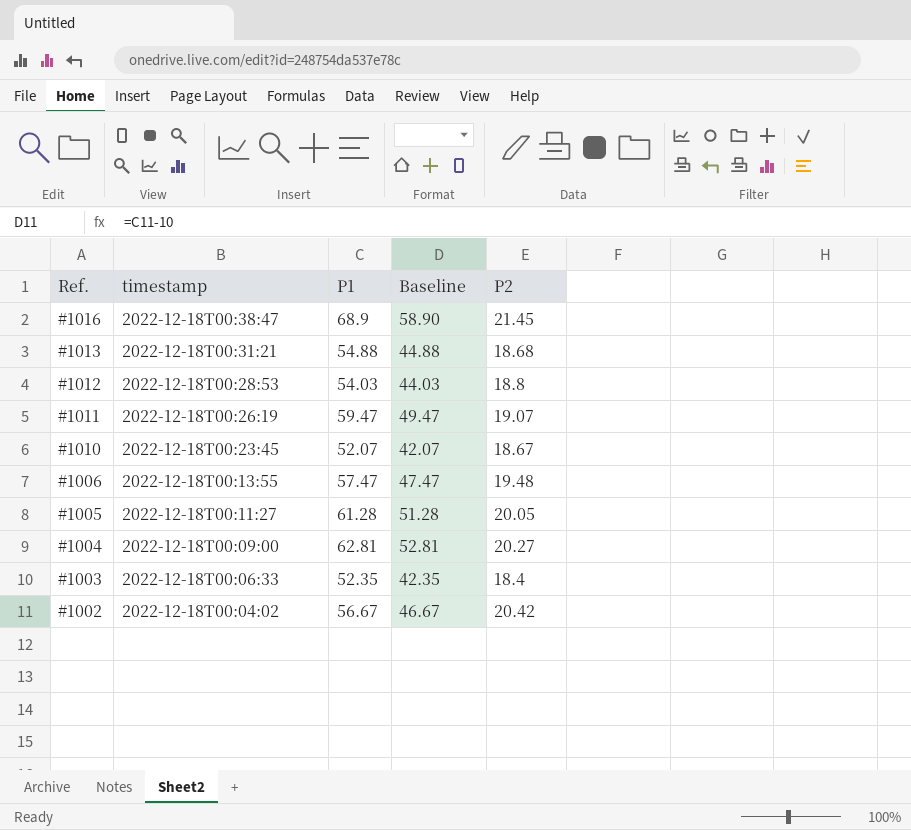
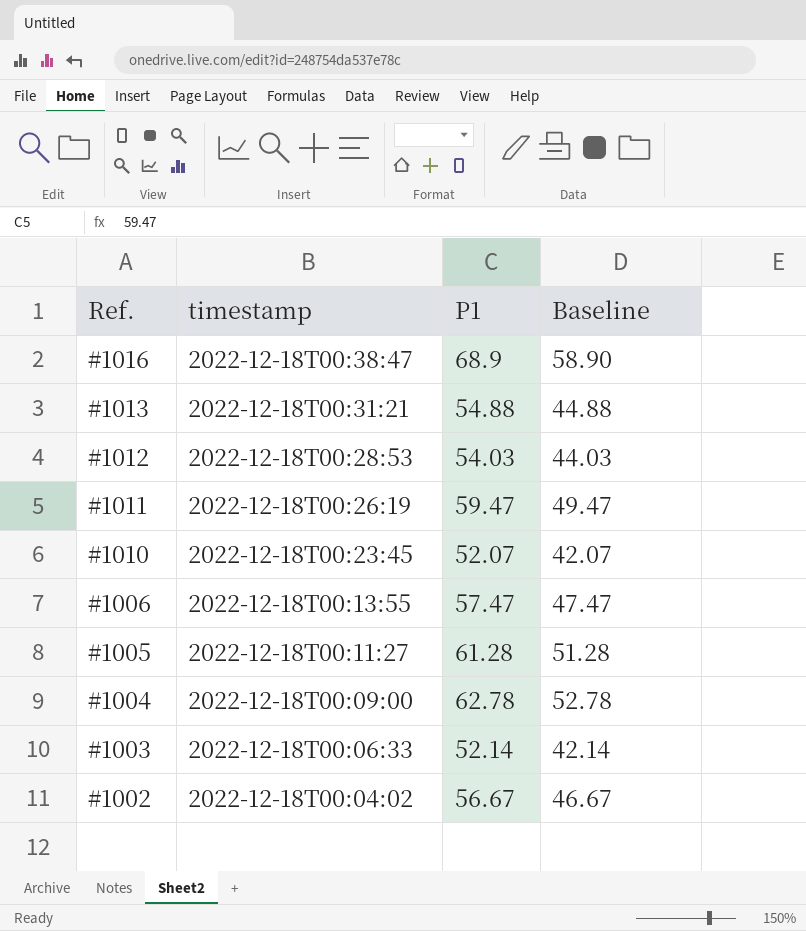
column P2 | position: 5 -> none
#1004 | P1: 62.81 -> 62.78
#1004 | Baseline: 52.81 -> 52.78
#1003 | P1: 52.35 -> 52.14
#1003 | Baseline: 42.35 -> 42.14

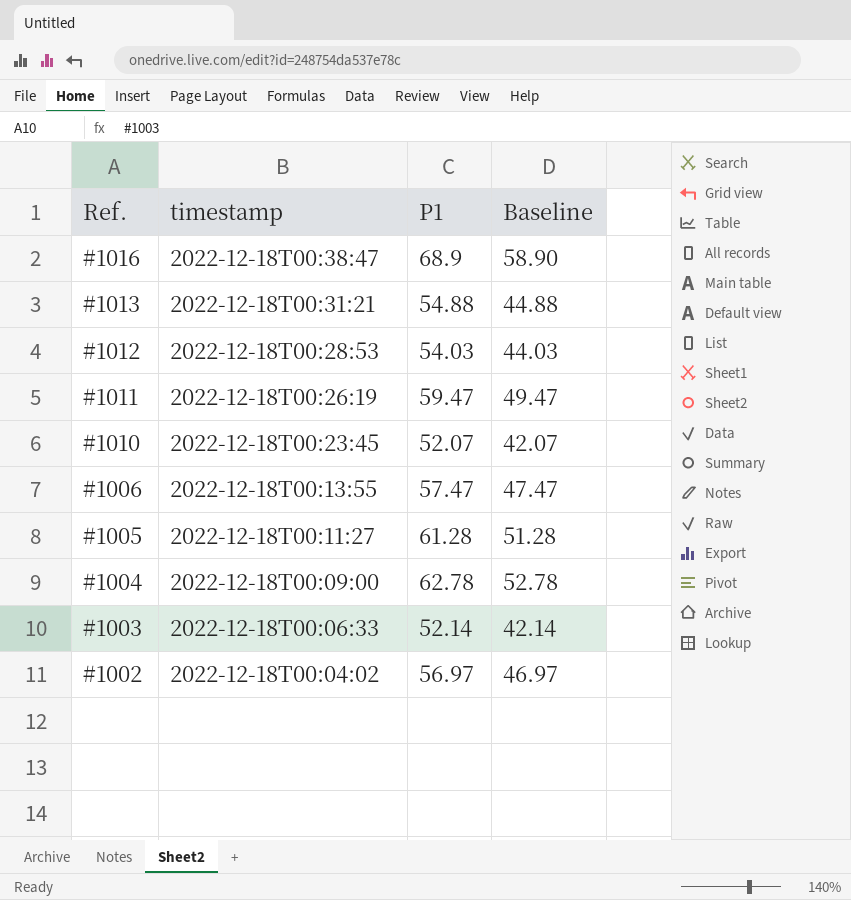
#1002 | P1: 56.67 -> 56.97
#1002 | Baseline: 46.67 -> 46.97

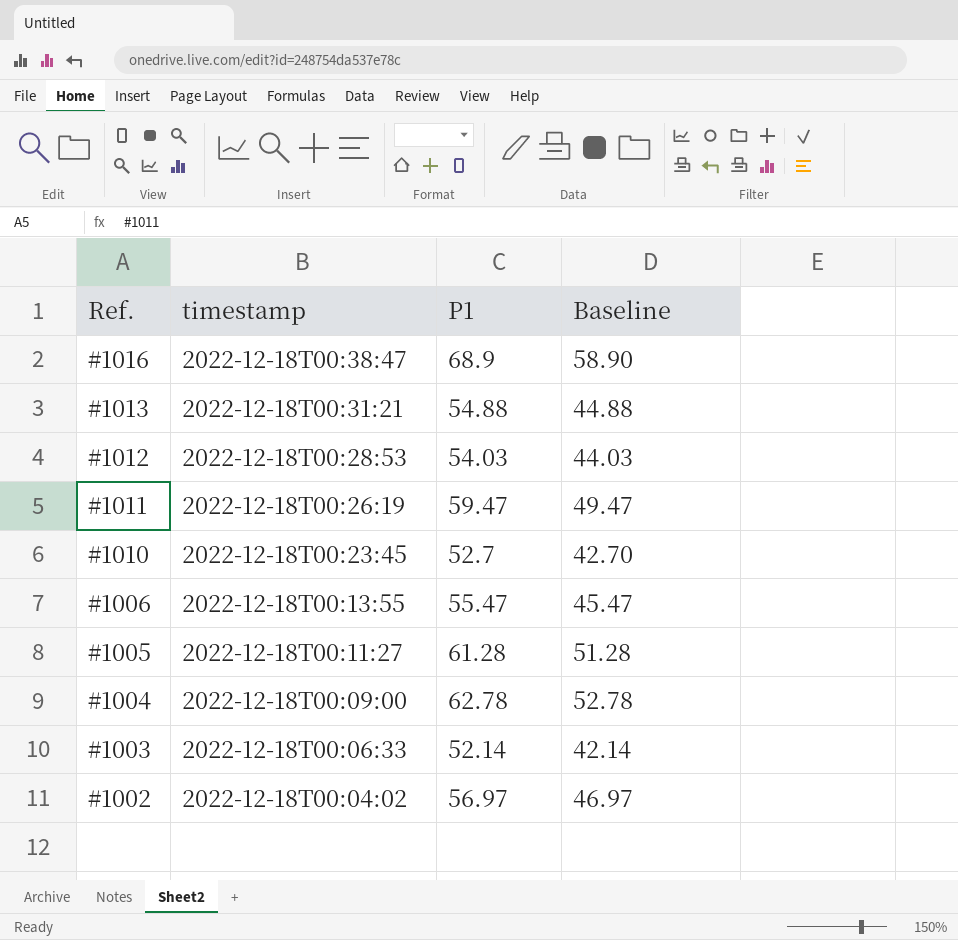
#1010 | P1: 52.07 -> 52.7
#1010 | Baseline: 42.07 -> 42.70
#1006 | P1: 57.47 -> 55.47
#1006 | Baseline: 47.47 -> 45.47

